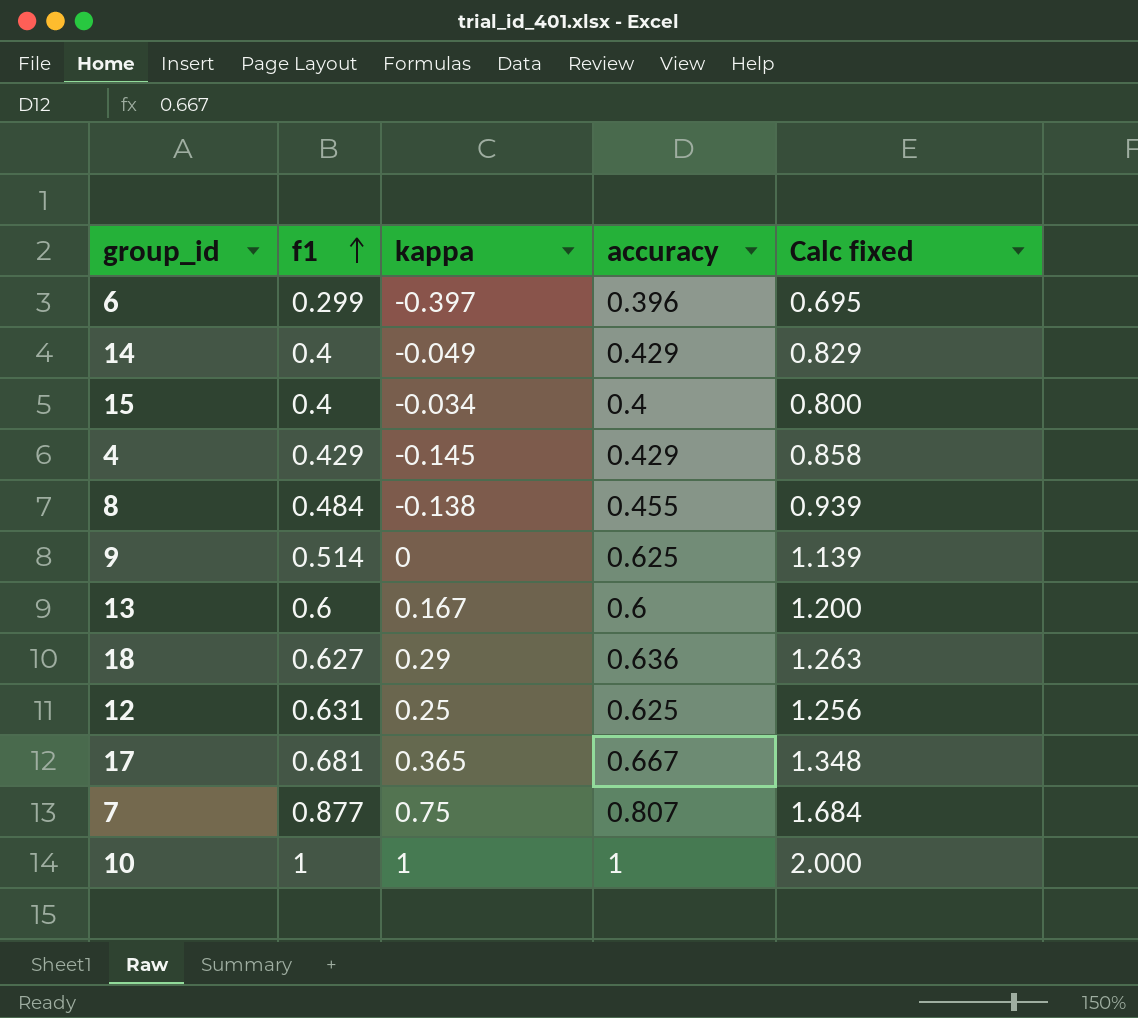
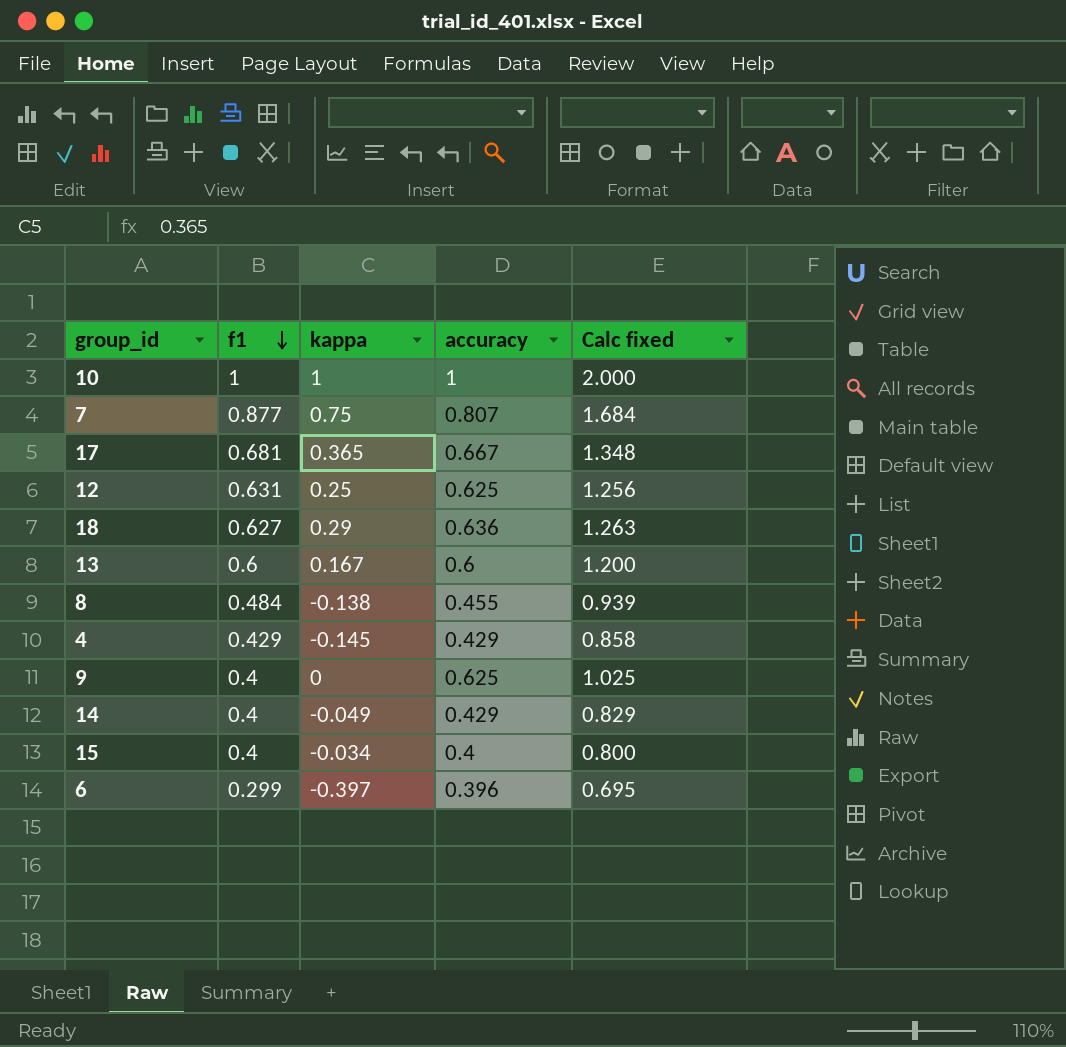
row order: f1 ascending -> f1 descending
9 | f1: 0.514 -> 0.4
9 | Calc fixed: 1.139 -> 1.025

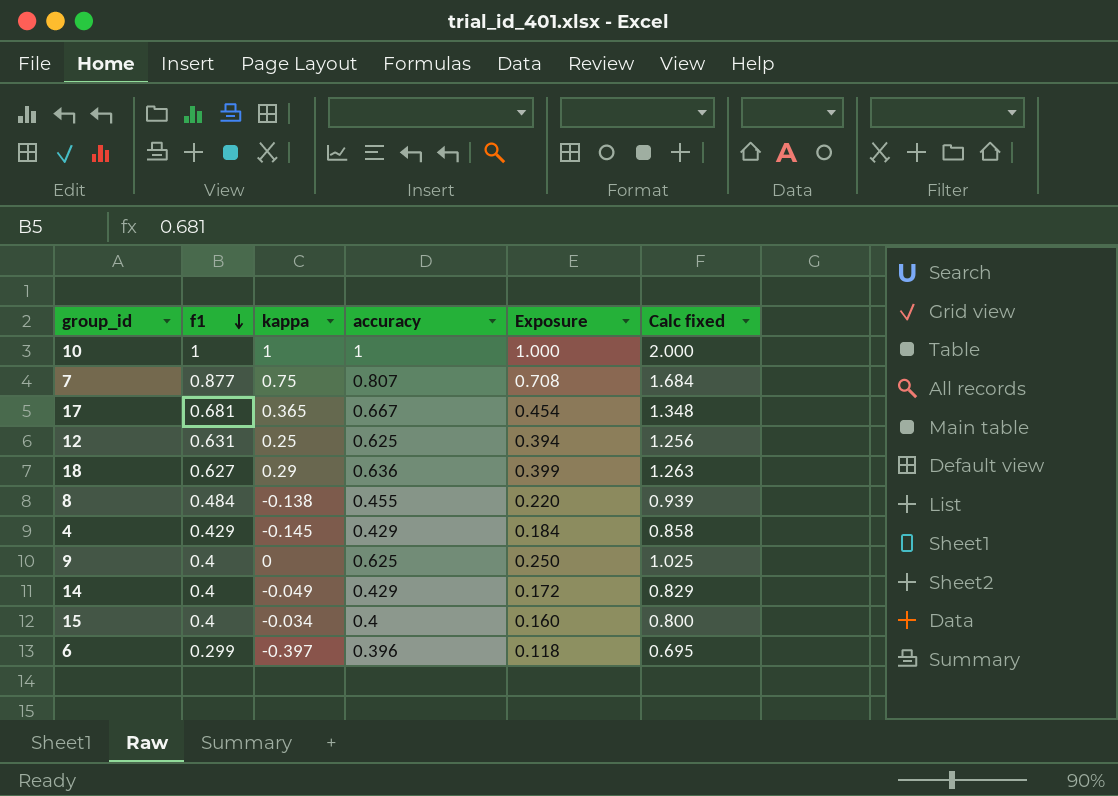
column Exposure | formula: none -> [f1] * [accuracy]
row 13: 0.6 | 0.167 | 0.6 | 1.200 -> none

